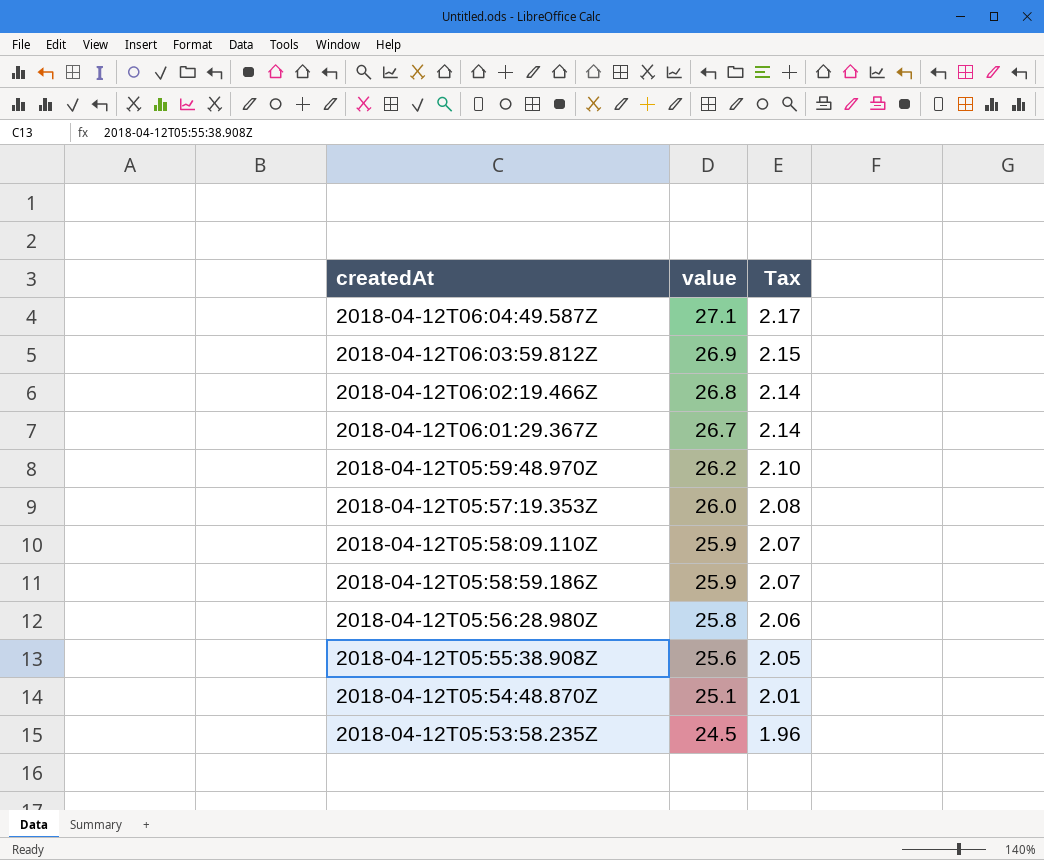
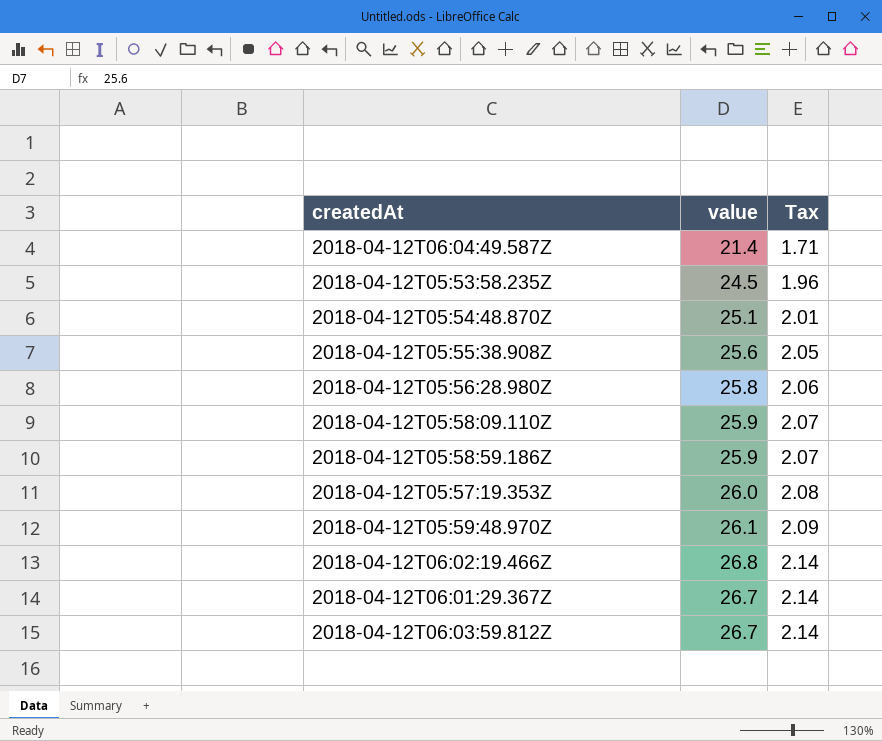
row order: value descending -> Tax ascending
2018-04-12T06:04:49.587Z | value: 27.1 -> 21.4
2018-04-12T06:04:49.587Z | Tax: 2.17 -> 1.71
2018-04-12T05:59:48.970Z | value: 26.2 -> 26.1
2018-04-12T05:59:48.970Z | Tax: 2.10 -> 2.09
2018-04-12T06:03:59.812Z | value: 26.9 -> 26.7
2018-04-12T06:03:59.812Z | Tax: 2.15 -> 2.14

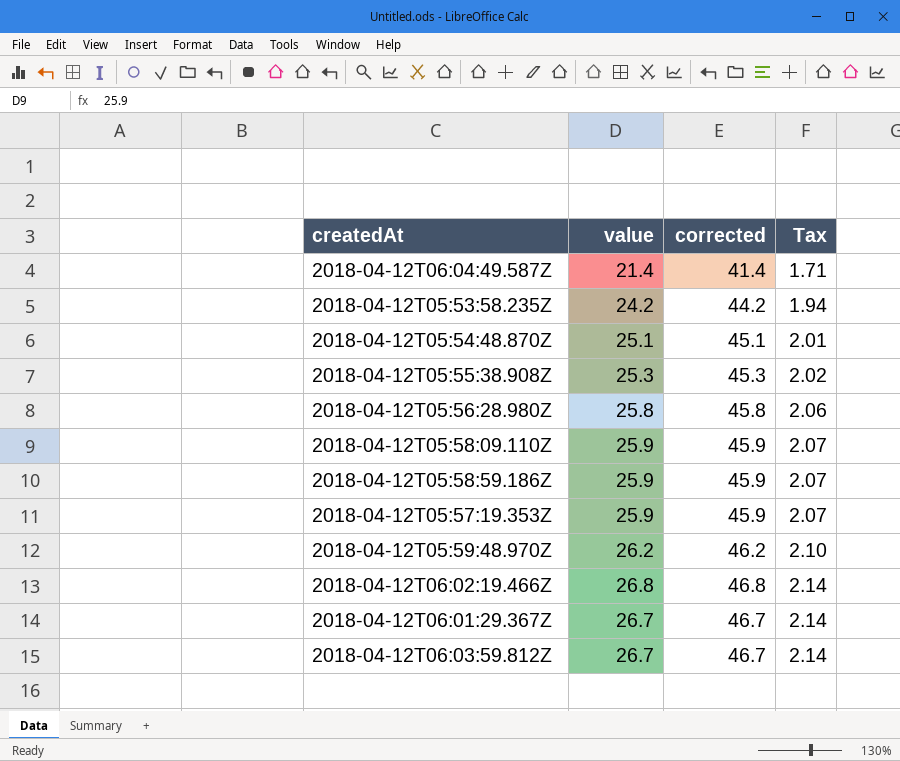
column corrected | formula: none -> [value] + 20
2018-04-12T05:53:58.235Z | value: 24.5 -> 24.2
2018-04-12T05:53:58.235Z | Tax: 1.96 -> 1.94
2018-04-12T05:55:38.908Z | value: 25.6 -> 25.3
2018-04-12T05:55:38.908Z | Tax: 2.05 -> 2.02
2018-04-12T05:57:19.353Z | value: 26.0 -> 25.9
2018-04-12T05:57:19.353Z | Tax: 2.08 -> 2.07
2018-04-12T05:59:48.970Z | value: 26.1 -> 26.2
2018-04-12T05:59:48.970Z | Tax: 2.09 -> 2.10

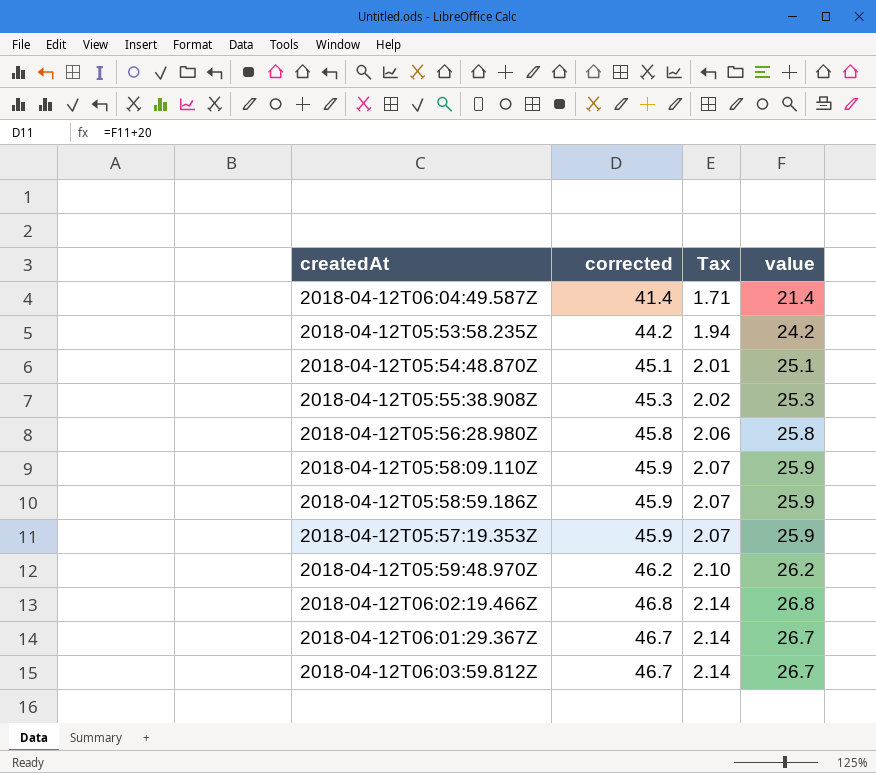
column value | position: 2 -> 4

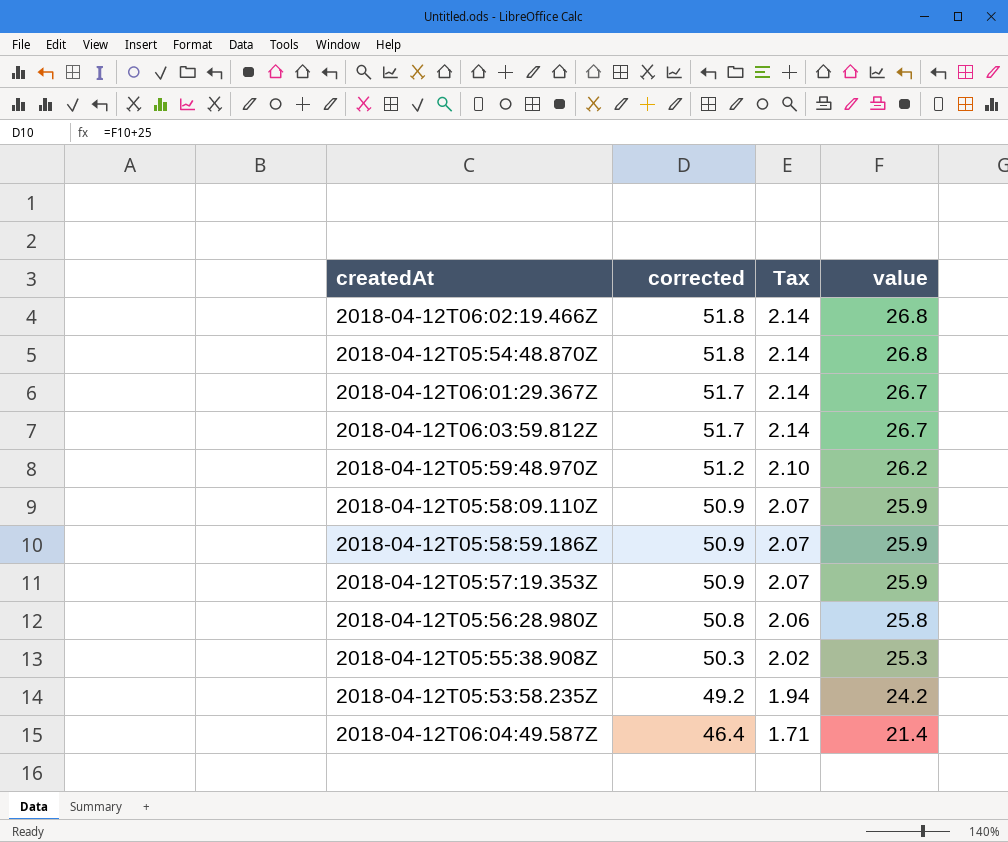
row order: Tax ascending -> corrected descending
column corrected | formula: [value] + 20 -> [value] + 25
2018-04-12T05:54:48.870Z | Tax: 2.01 -> 2.14
2018-04-12T05:54:48.870Z | value: 25.1 -> 26.8

